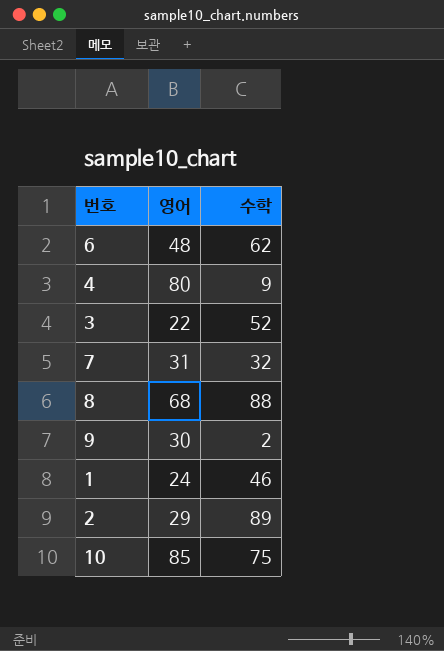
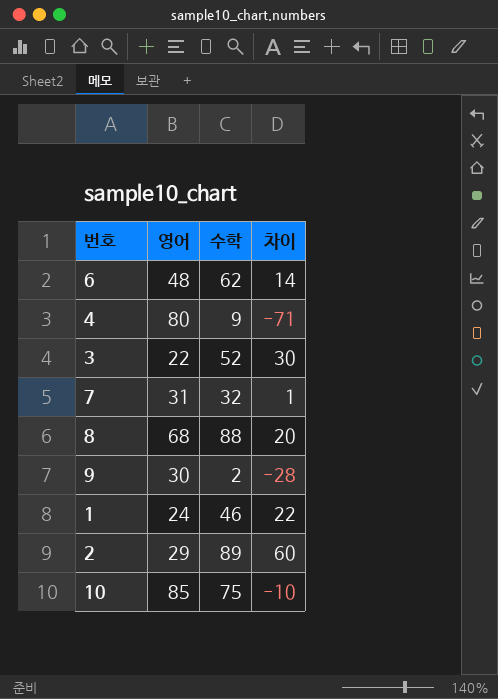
column 차이 | formula: none -> [수학] - [영어]

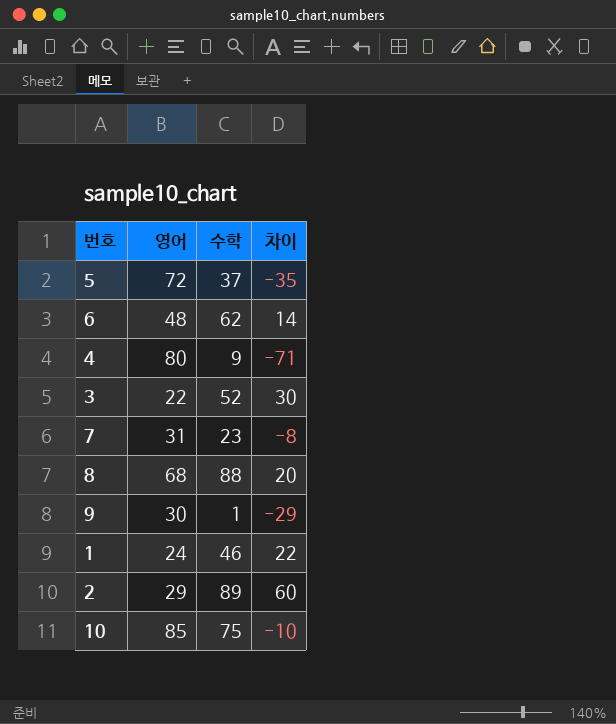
row 5: none -> 72 | 37 | -35
7 | 수학: 32 -> 23
7 | 차이: 1 -> -8
9 | 수학: 2 -> 1
9 | 차이: -28 -> -29

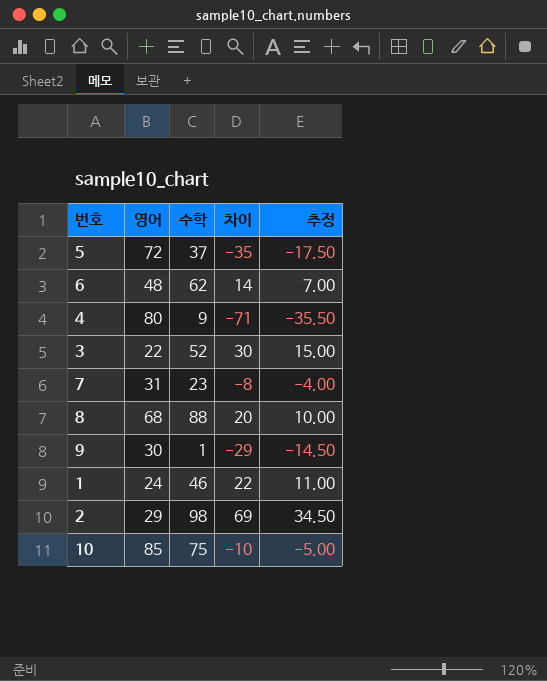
column 추정 | formula: none -> [차이] * 0.5
2 | 수학: 89 -> 98
2 | 차이: 60 -> 69

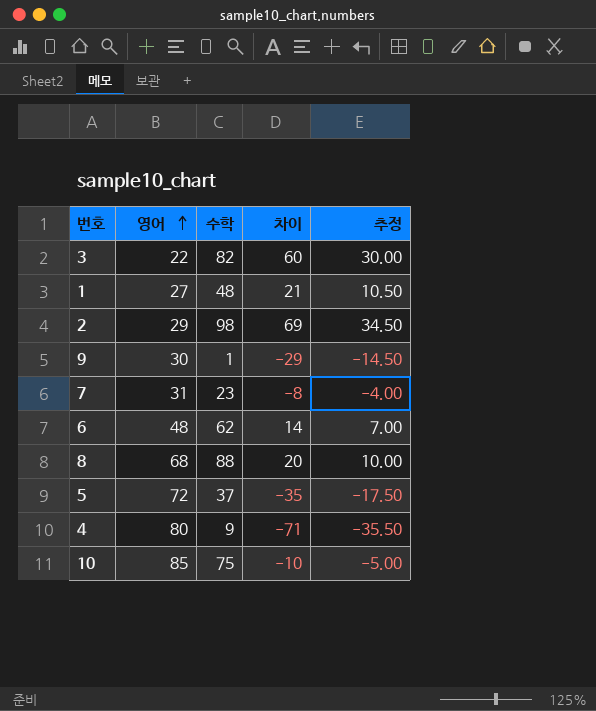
row order: none -> 영어 ascending
3 | 수학: 52 -> 82
3 | 차이: 30 -> 60
3 | 추정: 15.00 -> 30.00
1 | 영어: 24 -> 27
1 | 수학: 46 -> 48
1 | 차이: 22 -> 21
1 | 추정: 11.00 -> 10.50

